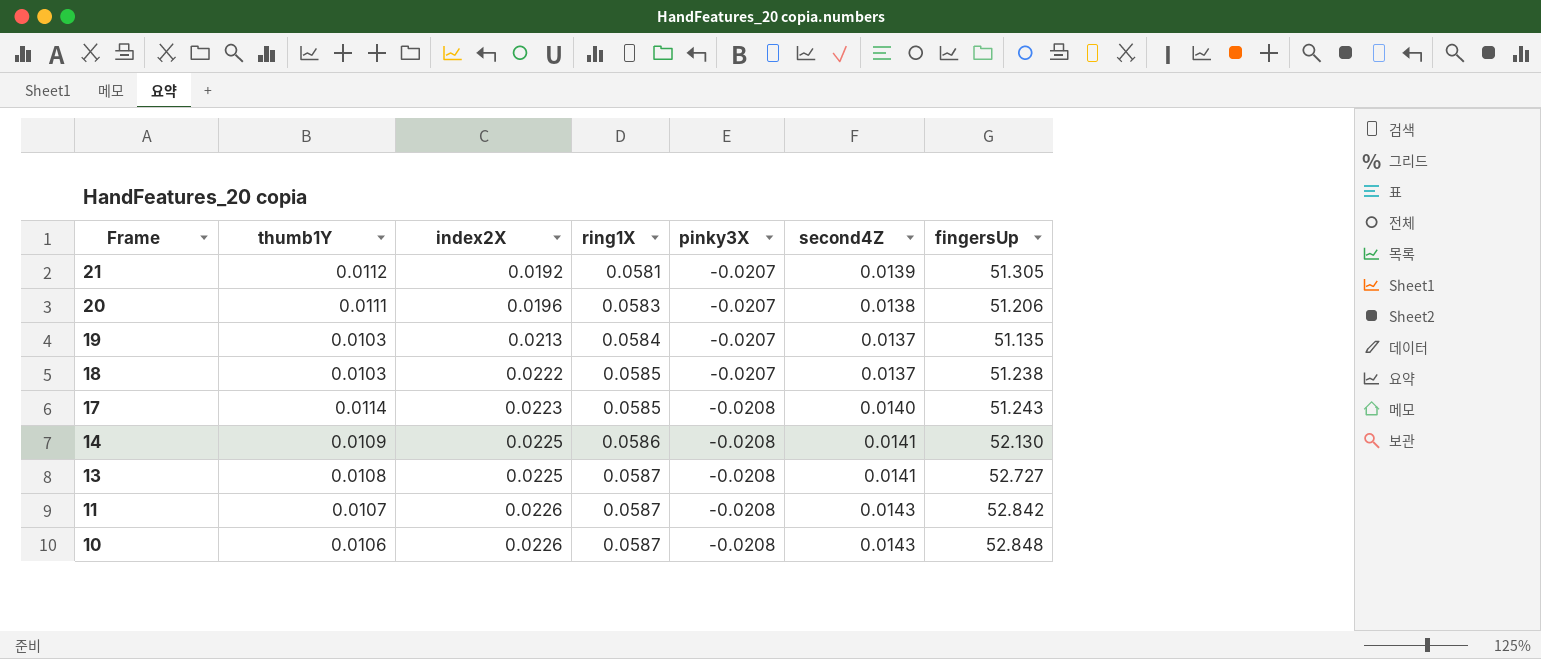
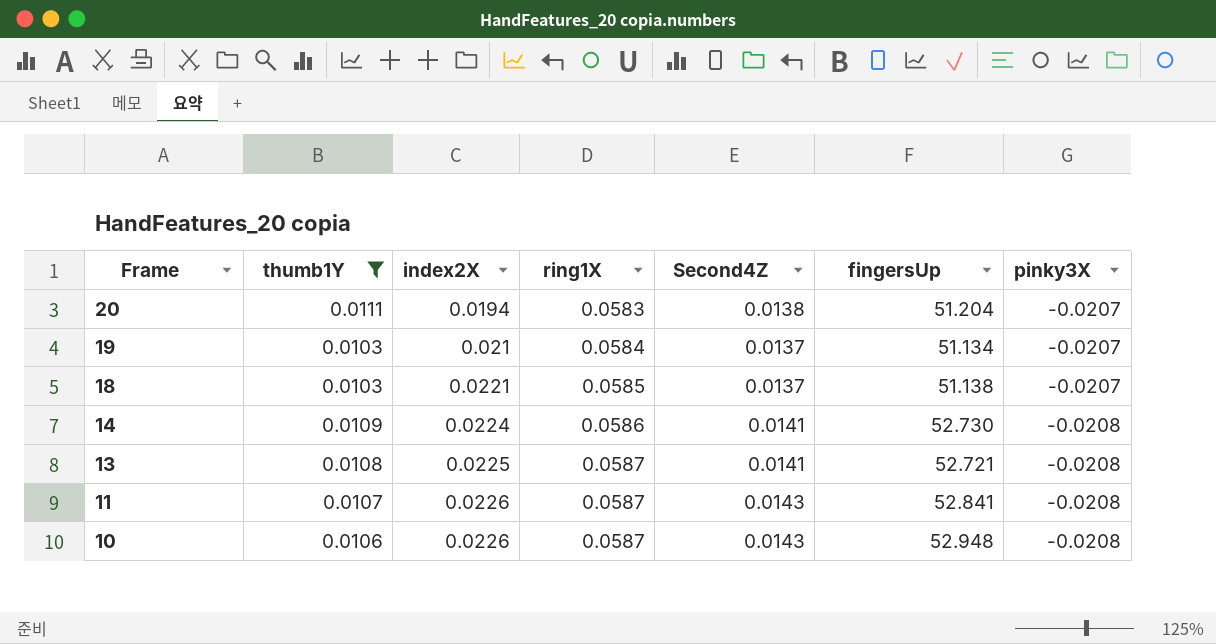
filter: none -> thumb1Y <= 0.0111
column name: second4Z -> Second4Z
column pinky3X | position: 5 -> 7
20 | index2X: 0.0196 -> 0.0194
20 | fingersUp: 51.206 -> 51.204
19 | index2X: 0.0213 -> 0.021
19 | fingersUp: 51.135 -> 51.134
18 | index2X: 0.0222 -> 0.0221
18 | fingersUp: 51.238 -> 51.138
14 | index2X: 0.0225 -> 0.0224
14 | fingersUp: 52.130 -> 52.730
13 | fingersUp: 52.727 -> 52.721
11 | fingersUp: 52.842 -> 52.841
10 | fingersUp: 52.848 -> 52.948

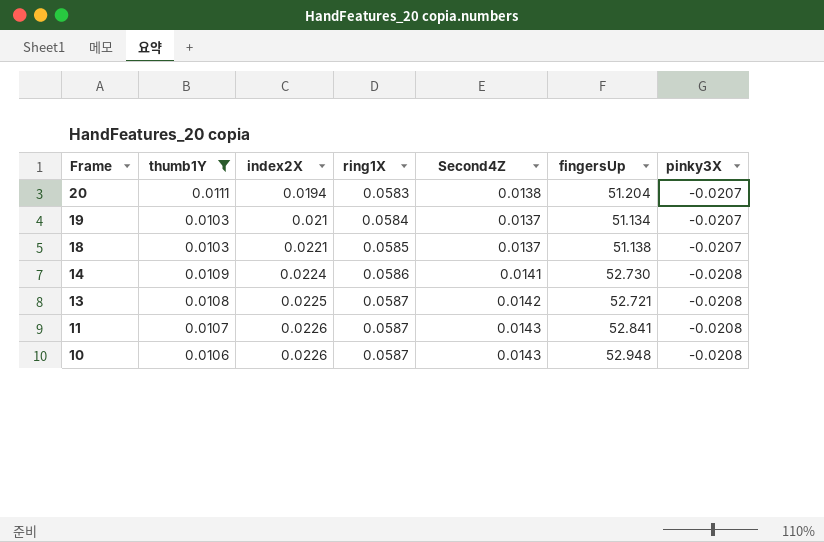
13 | Second4Z: 0.0141 -> 0.0142

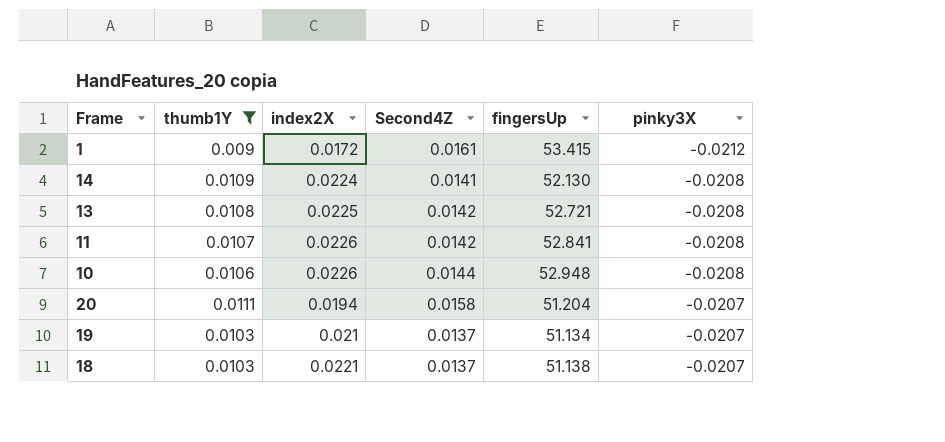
row order: Frame descending -> pinky3X ascending
column ring1X | position: 4 -> none
row 1: none -> 0.009 | 0.0172 | 0.0161 | 53.415 | -0.0212
14 | fingersUp: 52.730 -> 52.130
11 | Second4Z: 0.0143 -> 0.0142
10 | Second4Z: 0.0143 -> 0.0144
20 | Second4Z: 0.0138 -> 0.0158

